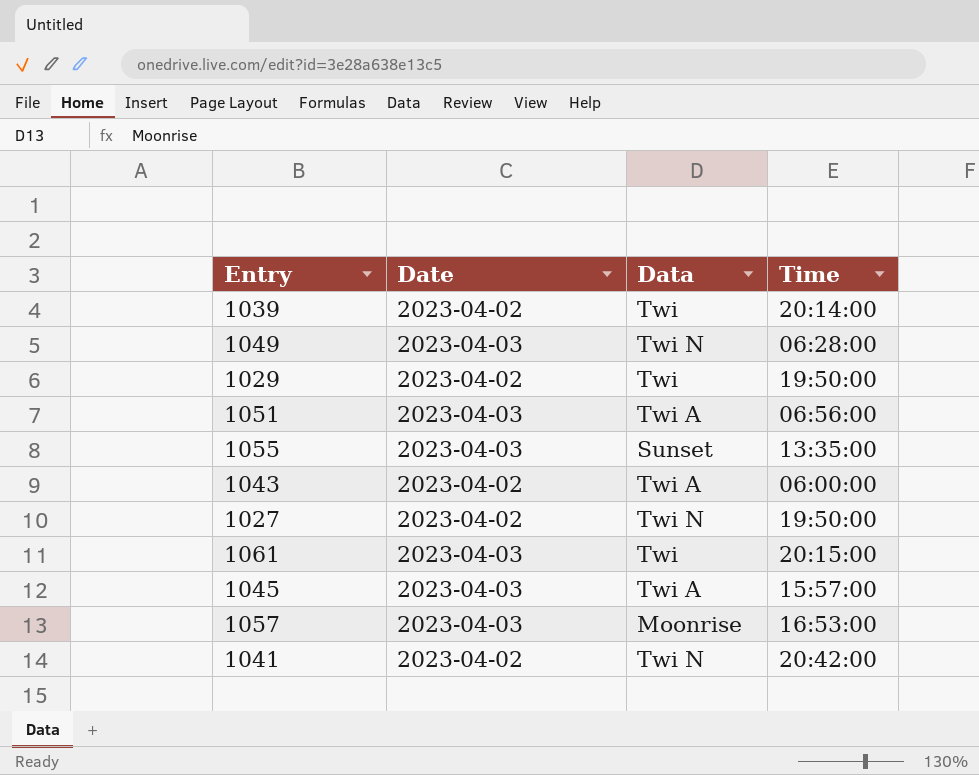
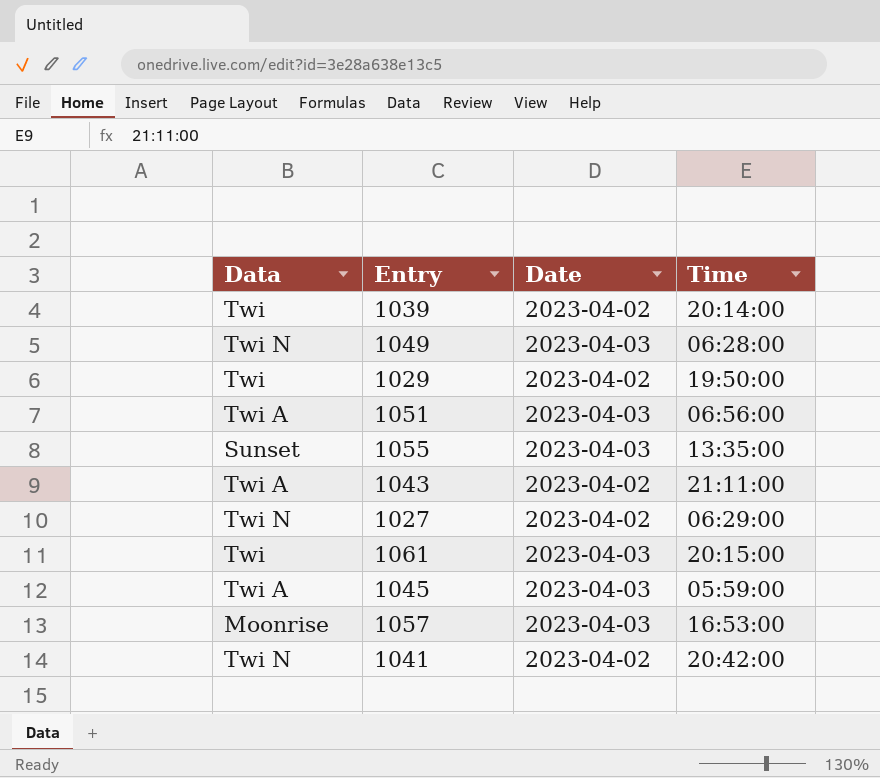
column Data | position: 3 -> 1
1043 | Time: 06:00:00 -> 21:11:00
1027 | Time: 19:50:00 -> 06:29:00
1045 | Time: 15:57:00 -> 05:59:00

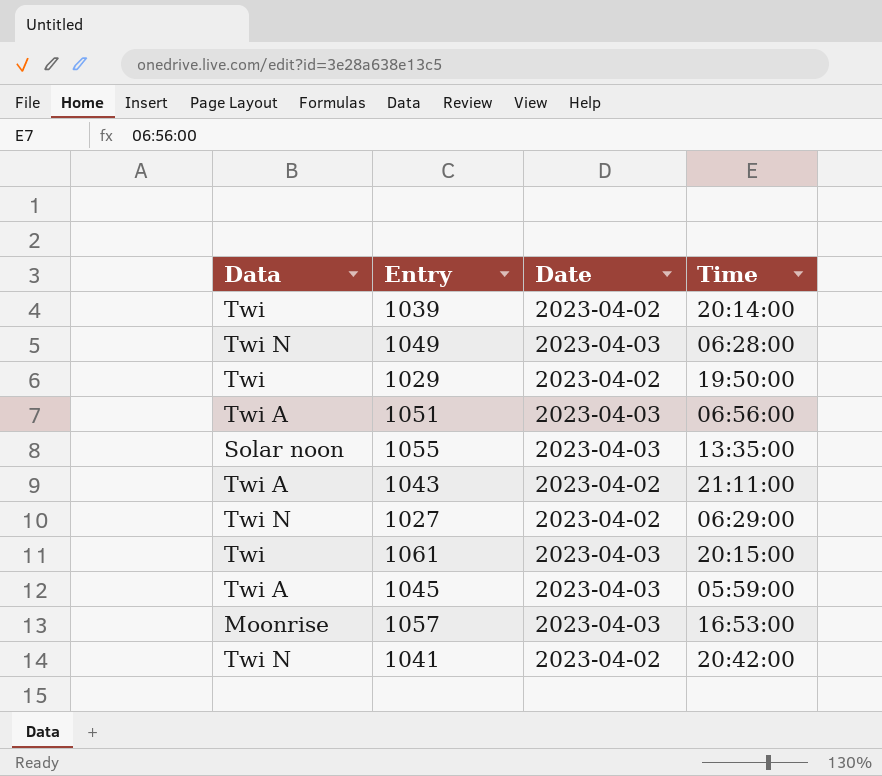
1055 | Data: Sunset -> Solar noon

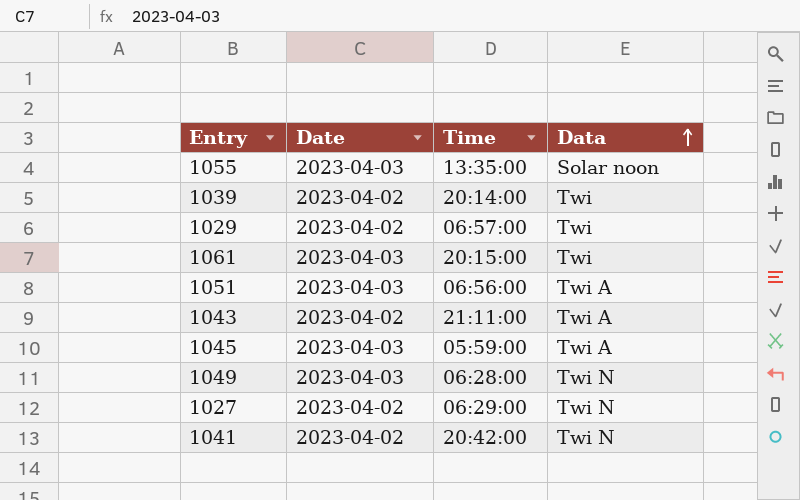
row order: none -> Data ascending
column Data | position: 1 -> 4
row 1057: Moonrise | 2023-04-03 | 16:53:00 -> none
1029 | Time: 19:50:00 -> 06:57:00

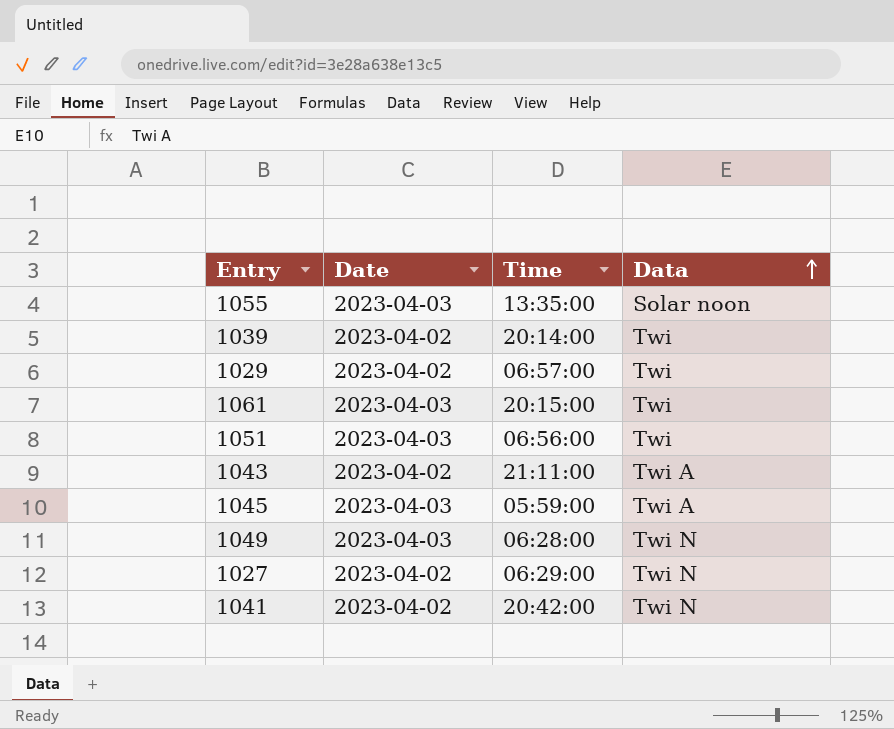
1051 | Data: Twi A -> Twi

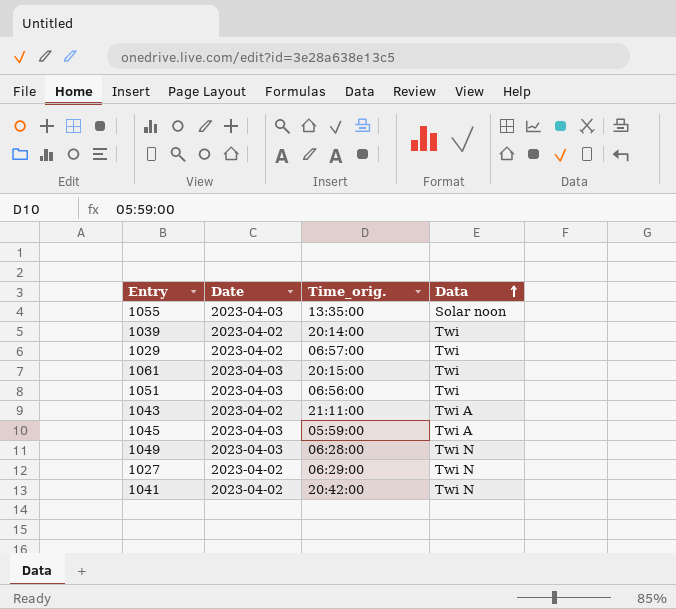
column name: Time -> Time_orig.

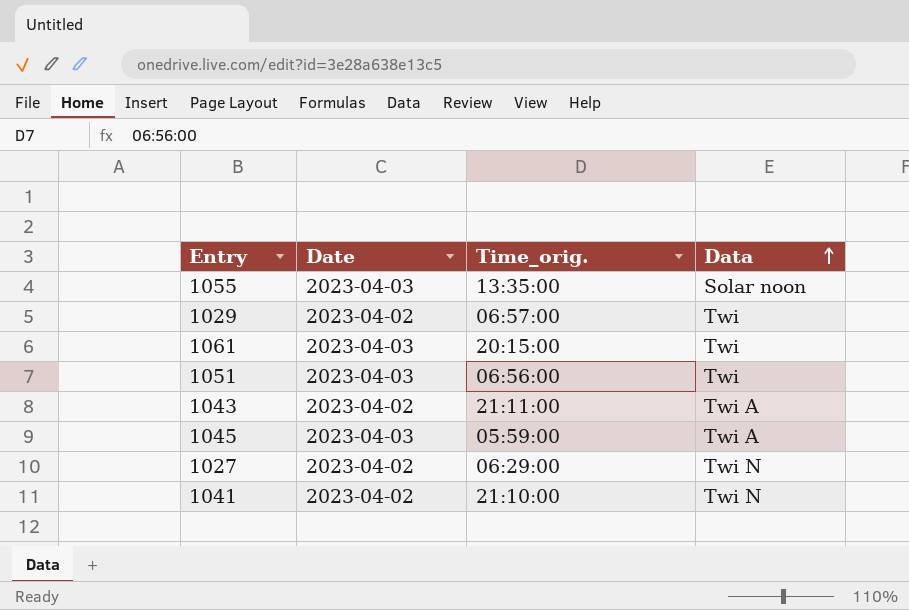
row 1039: 2023-04-02 | 20:14:00 | Twi -> none
row 1049: 2023-04-03 | 06:28:00 | Twi N -> none
1041 | Time_orig.: 20:42:00 -> 21:10:00

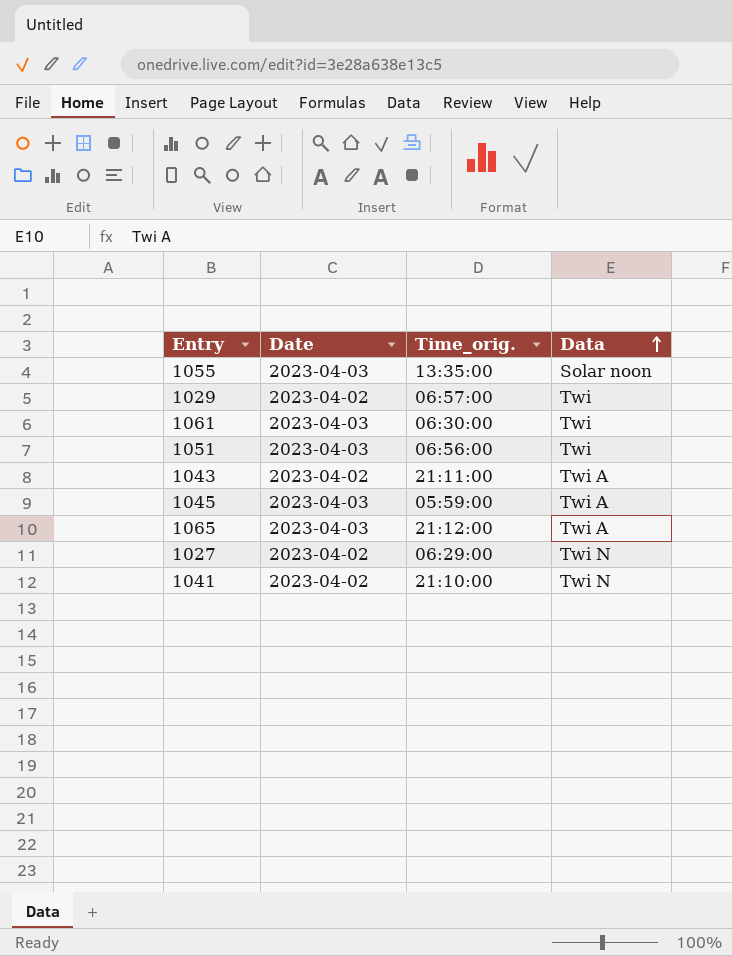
1061 | Time_orig.: 20:15:00 -> 06:30:00
row 1065: none -> 2023-04-03 | 21:12:00 | Twi A

